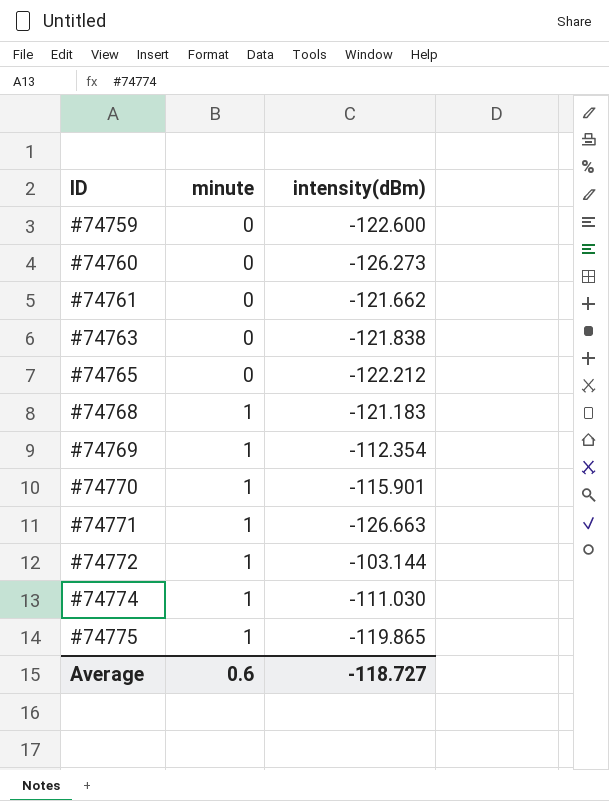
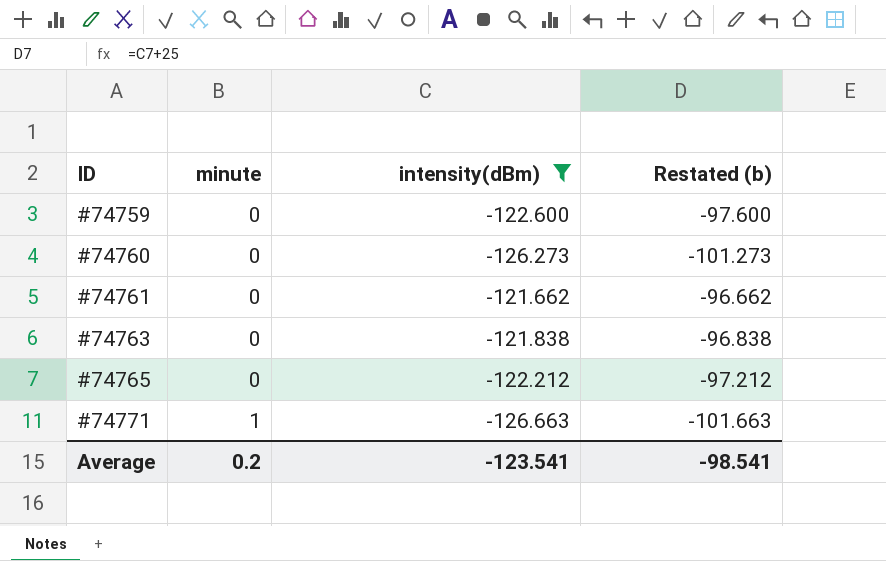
filter: none -> intensity(dBm) <= -121.662
column Restated (b) | formula: none -> [intensity(dBm)] + 25
Average | minute: 0.6 -> 0.2
Average | intensity(dBm): -118.727 -> -123.541

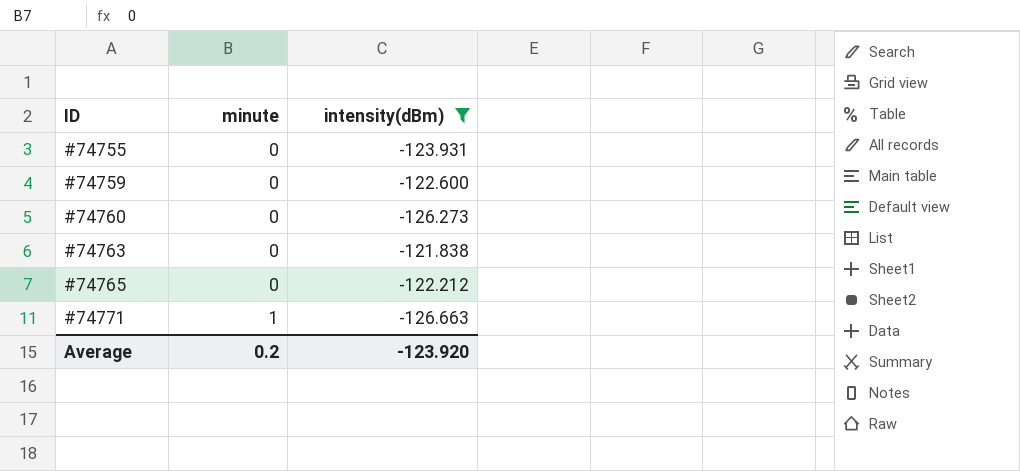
column Restated (b) | formula: [intensity(dBm)] + 25 -> none
row #74761: 0 | -121.662 | -96.662 -> none
row #74755: none -> 0 | -123.931
Average | intensity(dBm): -123.541 -> -123.920

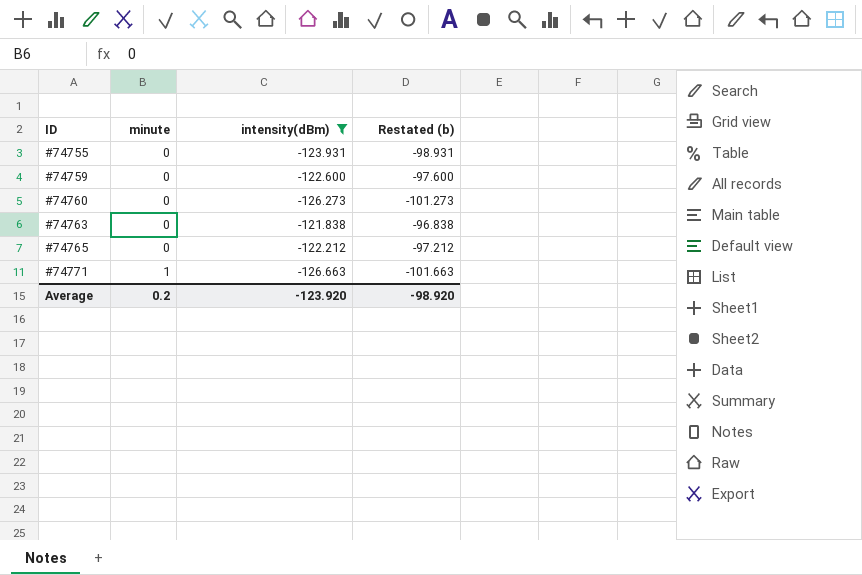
column Restated (b) | formula: none -> [intensity(dBm)] + 25

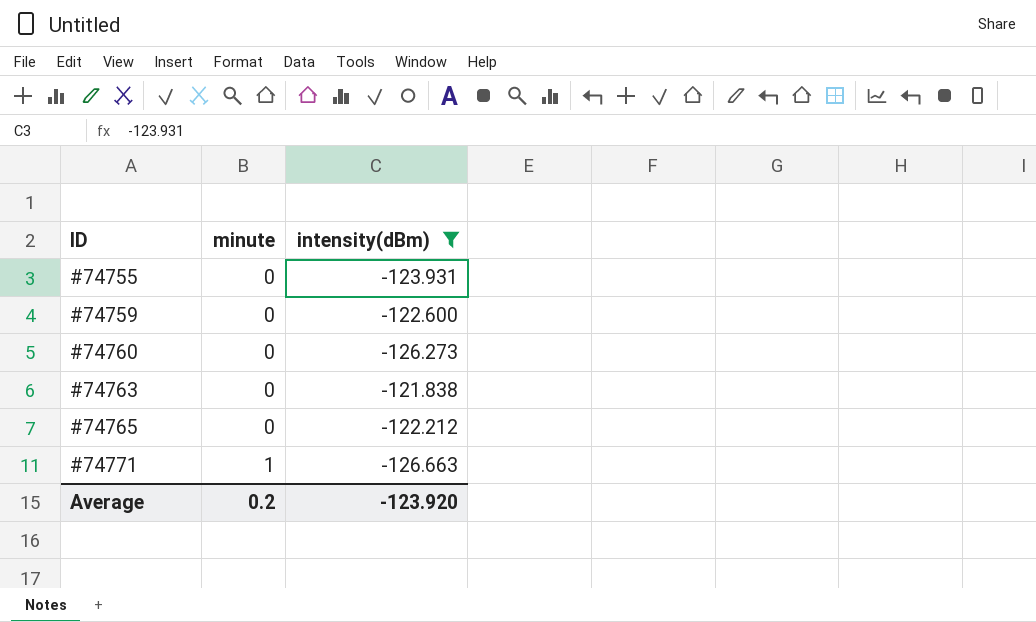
column Restated (b) | formula: [intensity(dBm)] + 25 -> none

